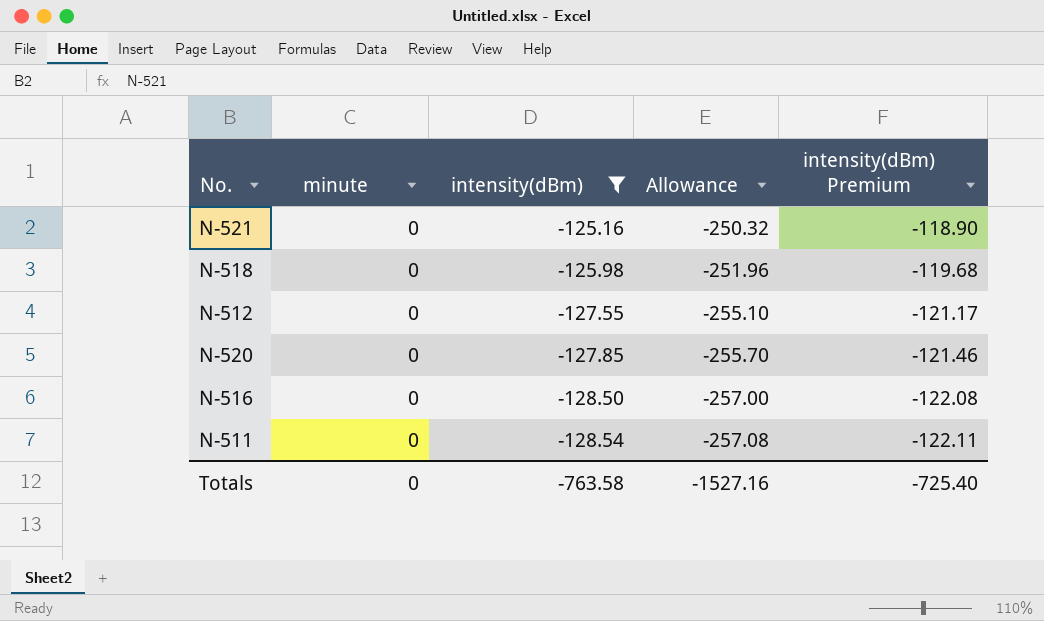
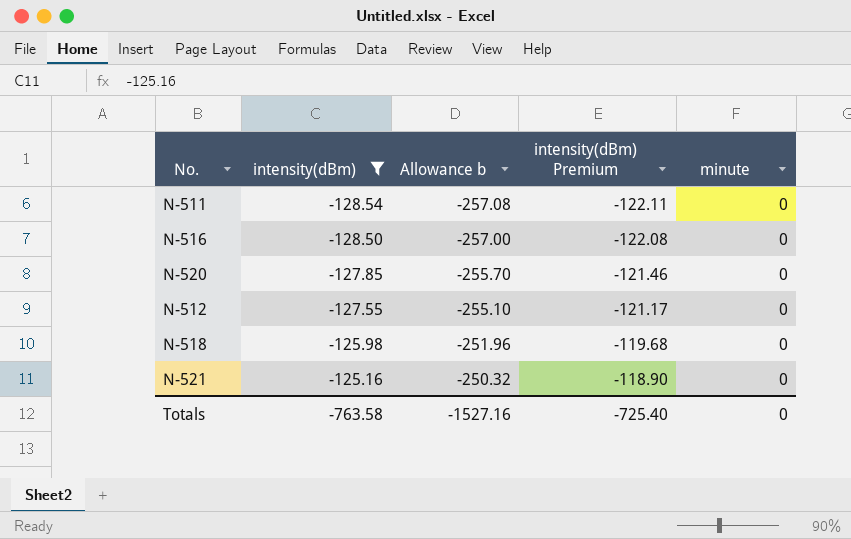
row order: intensity(dBm) descending -> intensity(dBm) ascending
column name: Allowance -> Allowance b
column minute | position: 2 -> 5

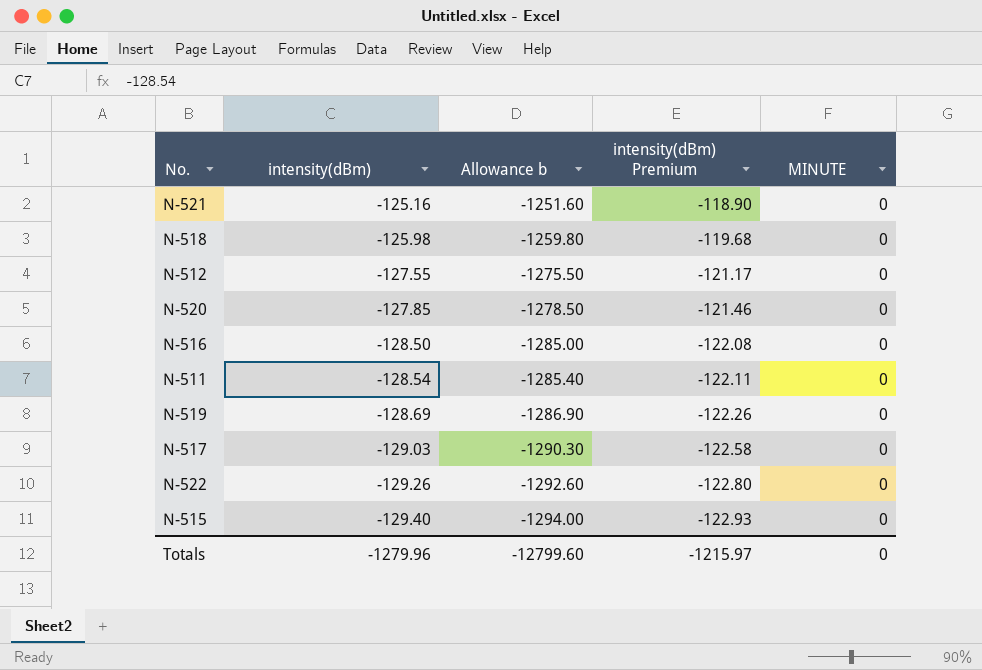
filter: intensity(dBm) >= -128.54 -> none
row order: intensity(dBm) ascending -> intensity(dBm) descending
column Allowance b | formula: [intensity(dBm)] * 2 -> [intensity(dBm)] * 10
column name: minute -> MINUTE
Totals | intensity(dBm): -763.58 -> -1279.96
Totals | Allowance b: -1527.16 -> -12799.60
Totals | intensity(dBm) Premium: -725.40 -> -1215.97

